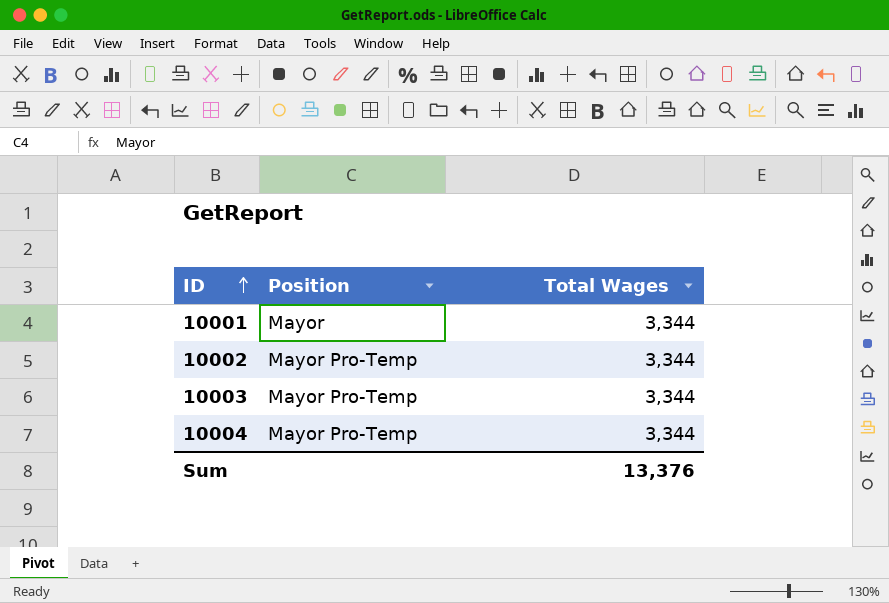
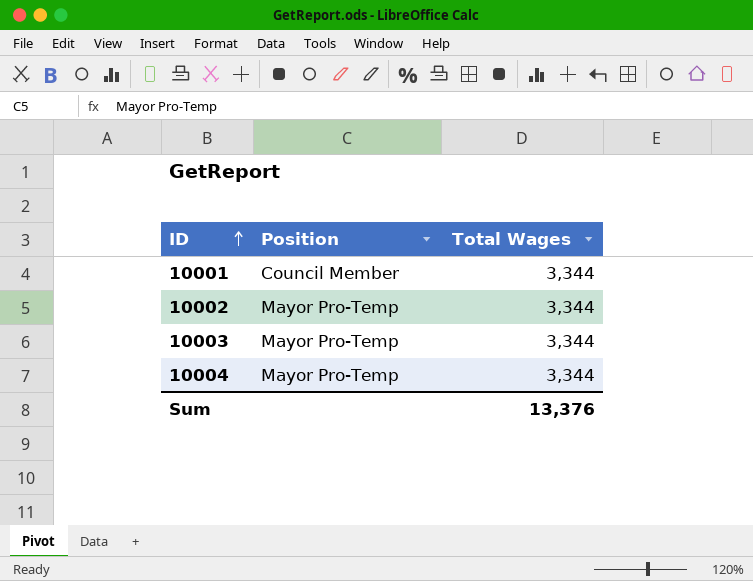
10001 | Position: Mayor -> Council Member

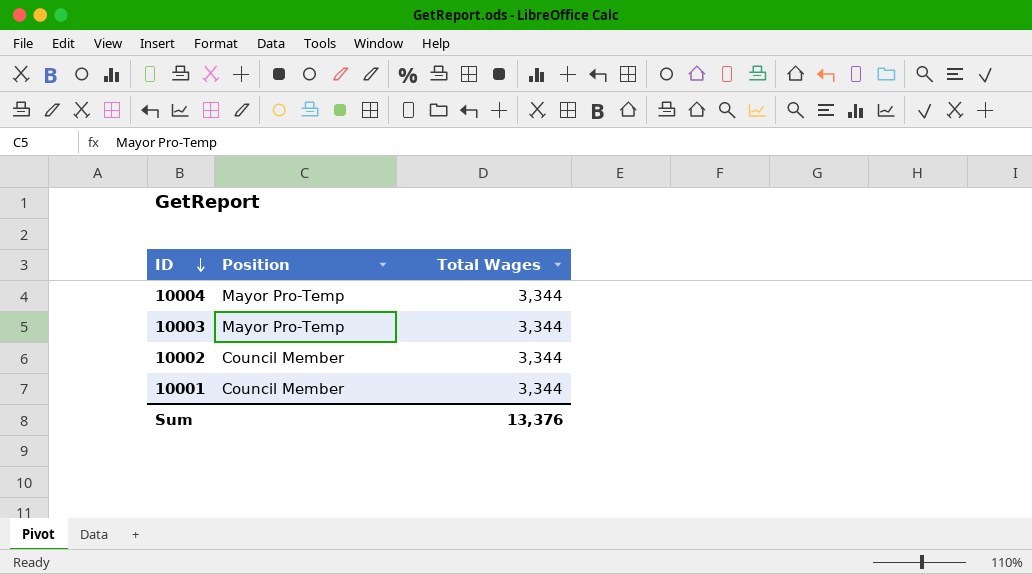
row order: ID ascending -> ID descending
10002 | Position: Mayor Pro-Temp -> Council Member

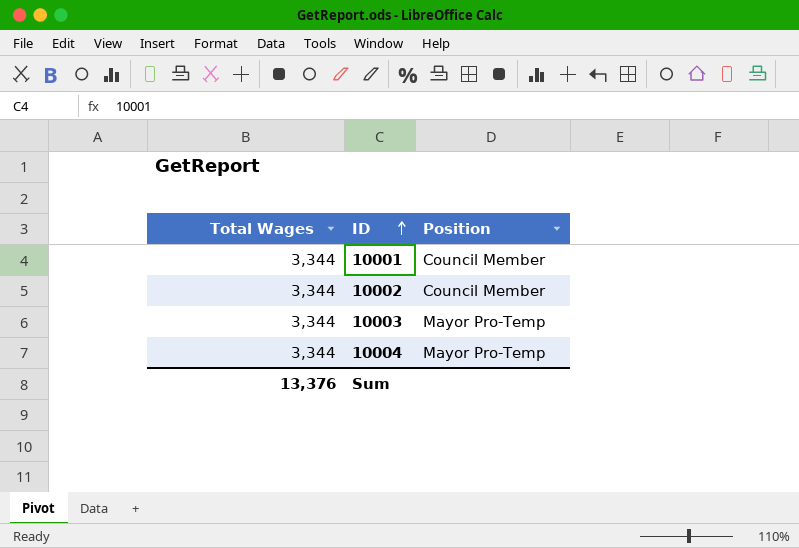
row order: ID descending -> ID ascending
column Total Wages | position: 3 -> 1

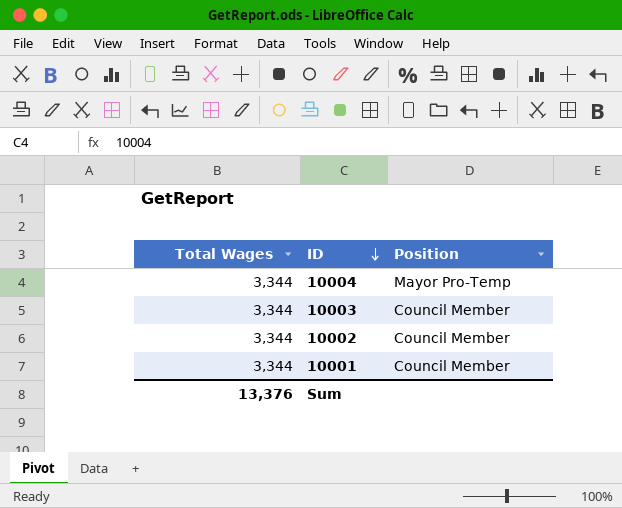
row order: ID ascending -> ID descending
10003 | Position: Mayor Pro-Temp -> Council Member

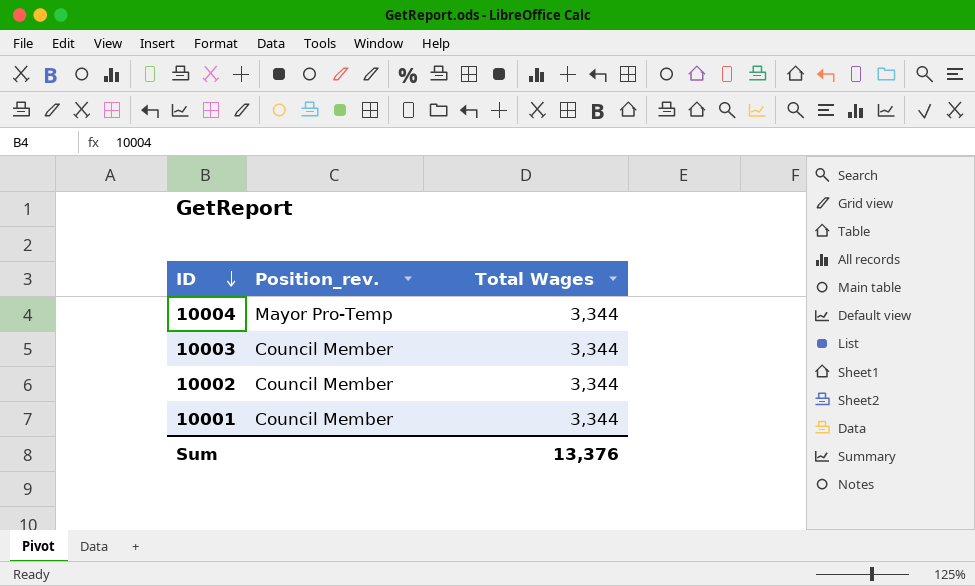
column name: Position -> Position_rev.
column Total Wages | position: 1 -> 3

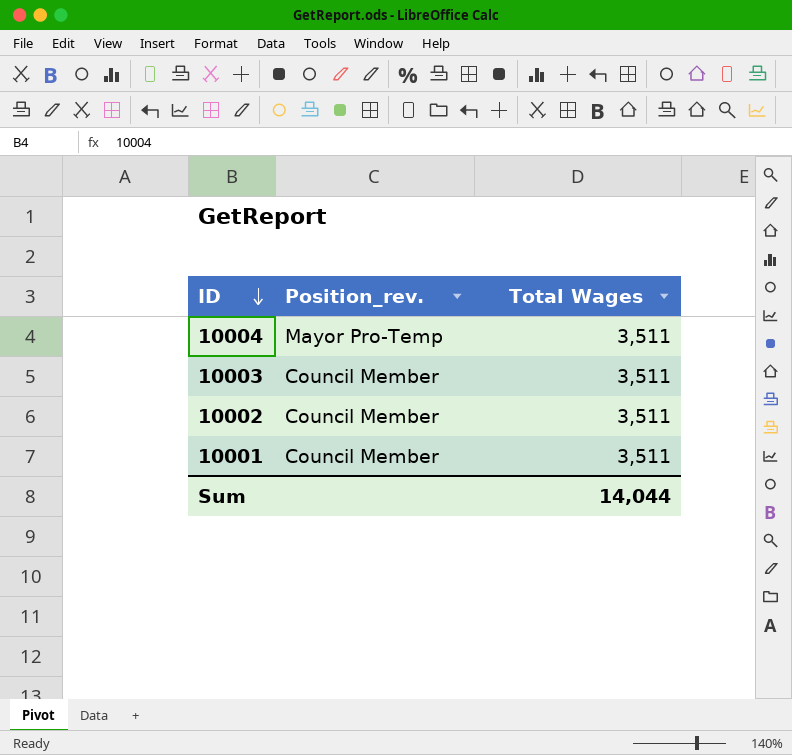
10004 | Total Wages: 3,344 -> 3,511
10003 | Total Wages: 3,344 -> 3,511
10002 | Total Wages: 3,344 -> 3,511
10001 | Total Wages: 3,344 -> 3,511
Sum | Total Wages: 13,376 -> 14,044

